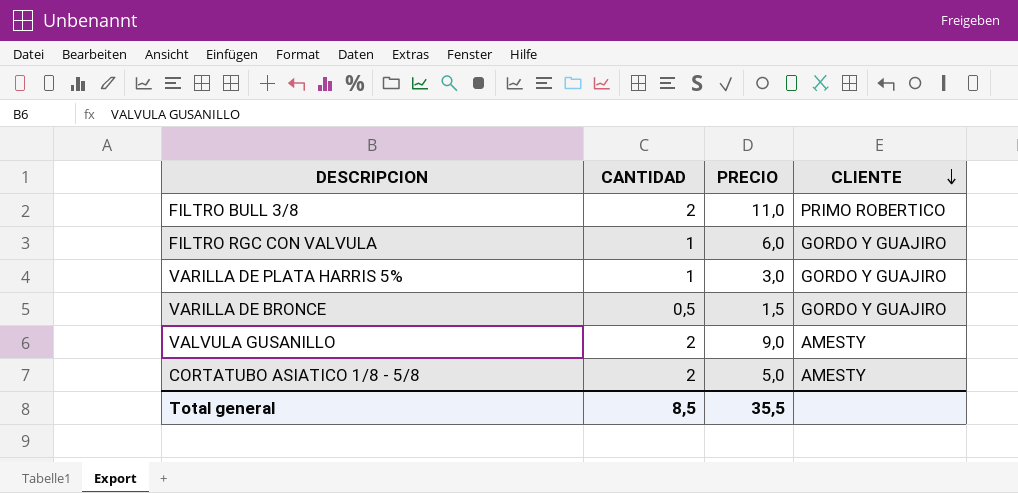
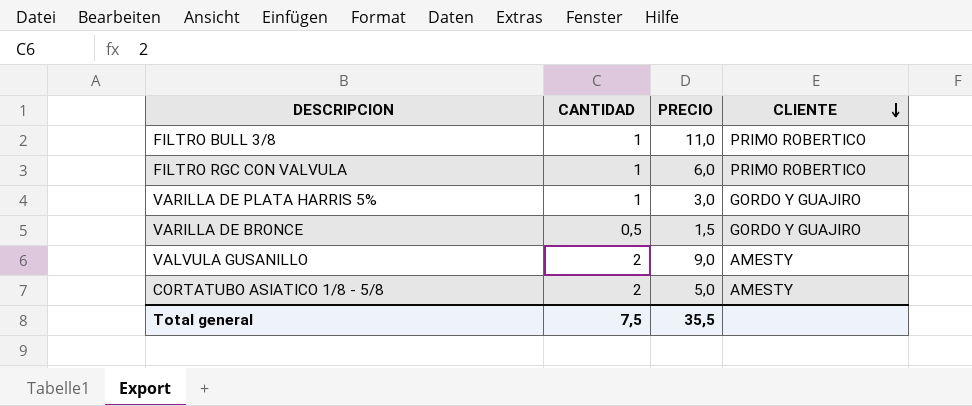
FILTRO BULL 3/8 | CANTIDAD: 2 -> 1
FILTRO RGC CON VALVULA | CLIENTE: GORDO Y GUAJIRO -> PRIMO ROBERTICO
Total general | CANTIDAD: 8,5 -> 7,5

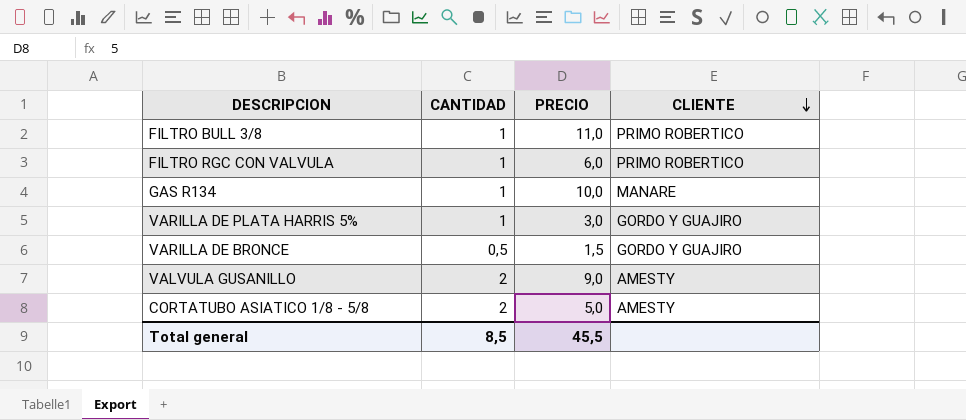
row GAS R134: none -> 1 | 10,0 | MANARE
Total general | CANTIDAD: 7,5 -> 8,5
Total general | PRECIO: 35,5 -> 45,5

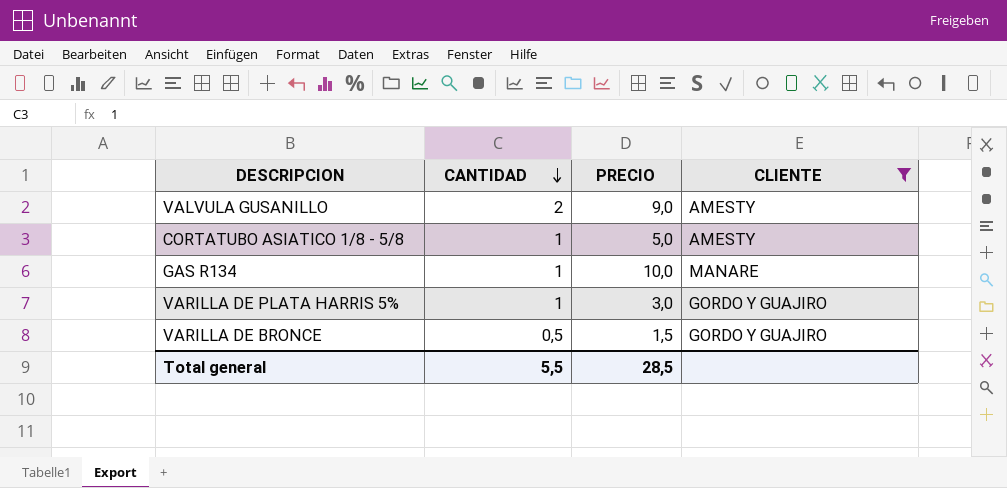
filter: none -> CLIENTE != PRIMO ROBERTICO
row order: CLIENTE descending -> CANTIDAD descending
CORTATUBO ASIATICO 1/8 - 5/8 | CANTIDAD: 2 -> 1
Total general | CANTIDAD: 8,5 -> 5,5
Total general | PRECIO: 45,5 -> 28,5

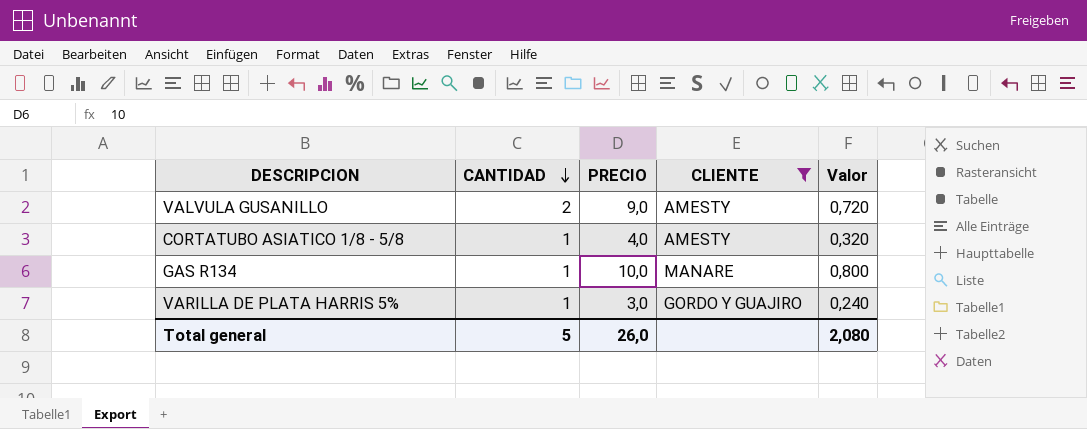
column Valor | formula: none -> [PRECIO] * 0,08
row VARILLA DE BRONCE: 0,5 | 1,5 | GORDO Y GUAJIRO -> none
CORTATUBO ASIATICO 1/8 - 5/8 | PRECIO: 5,0 -> 4,0
Total general | CANTIDAD: 5,5 -> 5
Total general | PRECIO: 28,5 -> 26,0

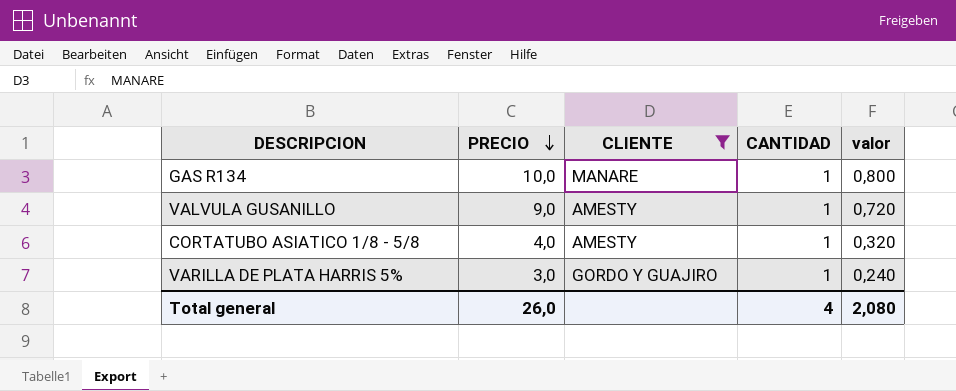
row order: CANTIDAD descending -> PRECIO descending
column CANTIDAD | position: 2 -> 4
column name: Valor -> valor
VALVULA GUSANILLO | CANTIDAD: 2 -> 1
Total general | CANTIDAD: 5 -> 4

